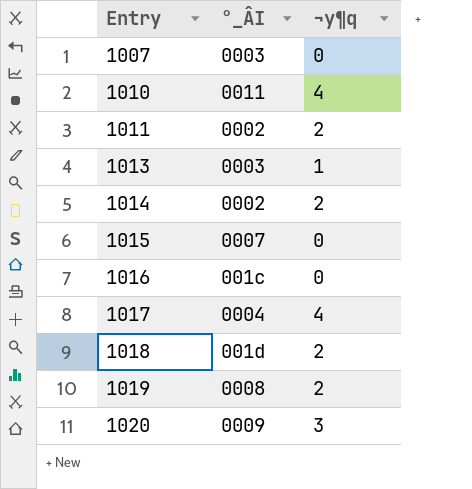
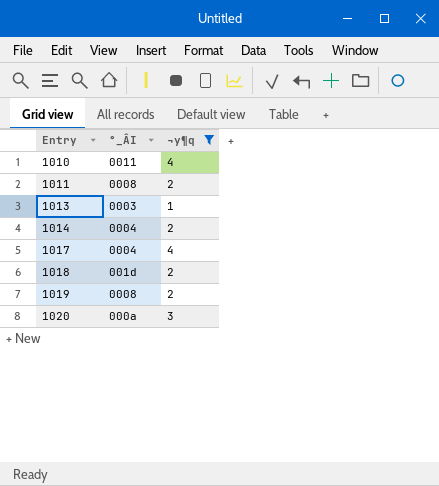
filter: none -> ¬y¶q != 0
1011 | °_ÂI: 0002 -> 0008
1014 | °_ÂI: 0002 -> 0004
1020 | °_ÂI: 0009 -> 000a

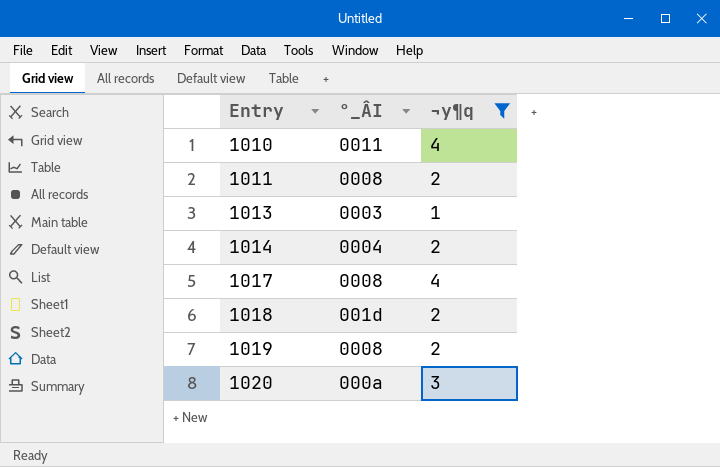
1017 | °_ÂI: 0004 -> 0008

